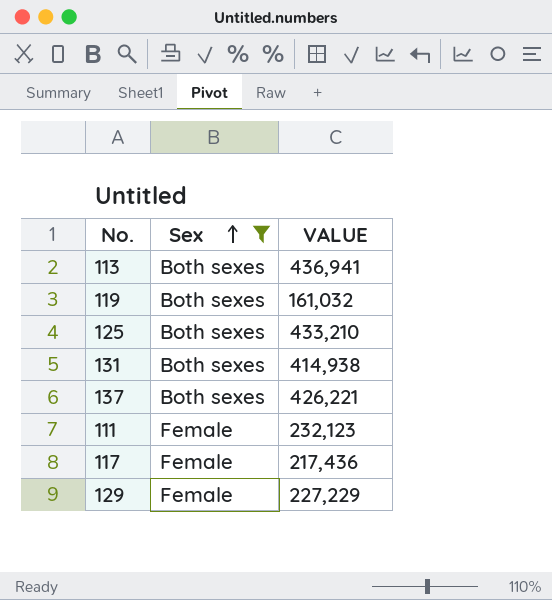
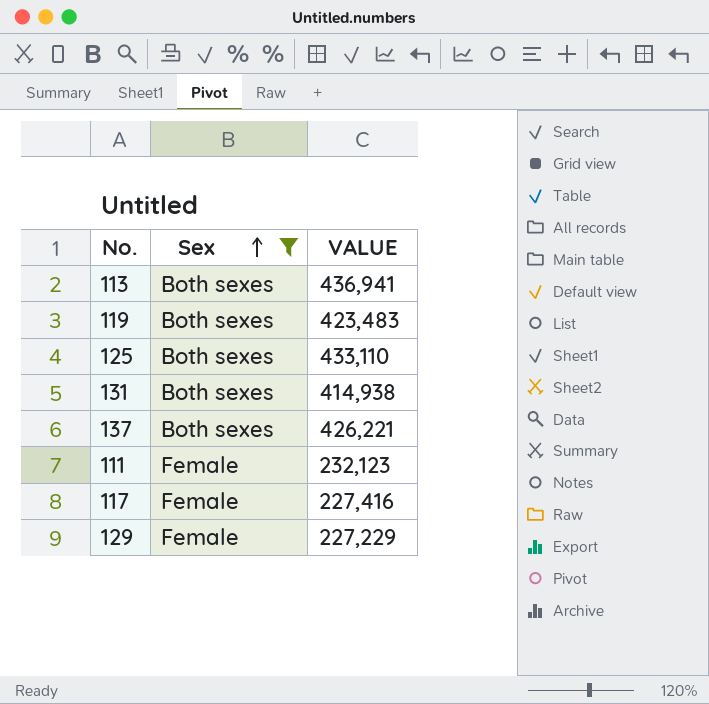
119 | VALUE: 161,032 -> 423,483
125 | VALUE: 433,210 -> 433,110
117 | VALUE: 217,436 -> 227,416

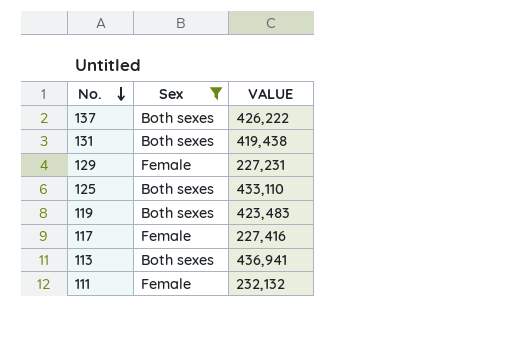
row order: Sex ascending -> No. descending
137 | VALUE: 426,221 -> 426,222
131 | VALUE: 414,938 -> 419,438
129 | VALUE: 227,229 -> 227,231
111 | VALUE: 232,123 -> 232,132

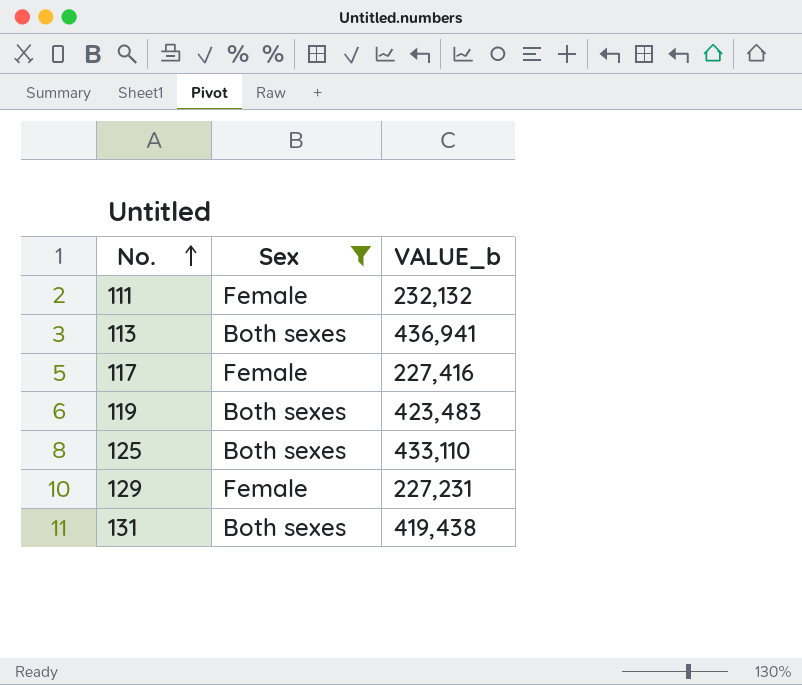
row order: No. descending -> No. ascending
column name: VALUE -> VALUE_b
row 137: Both sexes | 426,222 -> none

